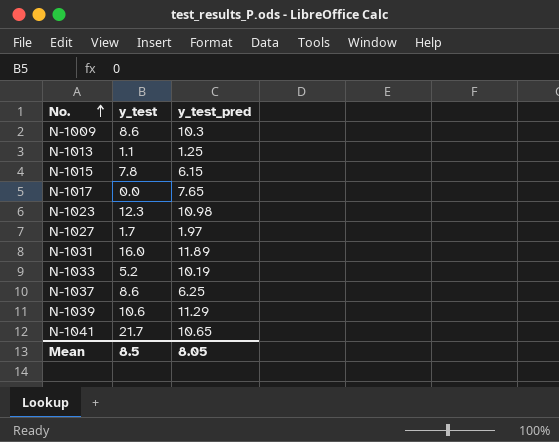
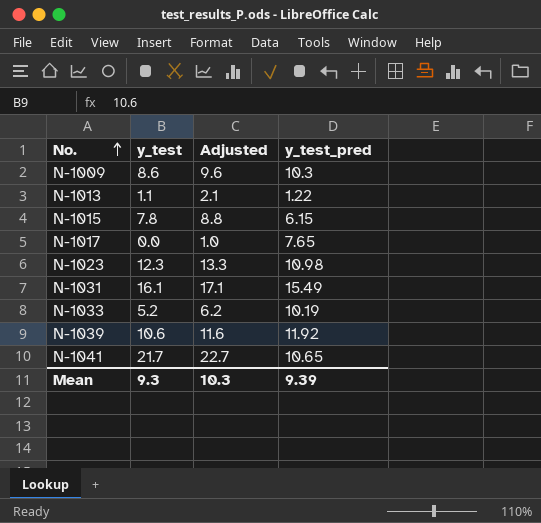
column Adjusted | formula: none -> [y_test] + 1
row N-1027: 1.7 | 1.97 -> none
row N-1037: 8.6 | 6.25 -> none
N-1013 | y_test_pred: 1.25 -> 1.22
N-1031 | y_test: 16.0 -> 16.1
N-1031 | y_test_pred: 11.89 -> 15.49
N-1039 | y_test_pred: 11.29 -> 11.92
Mean | y_test: 8.5 -> 9.3
Mean | y_test_pred: 8.05 -> 9.39

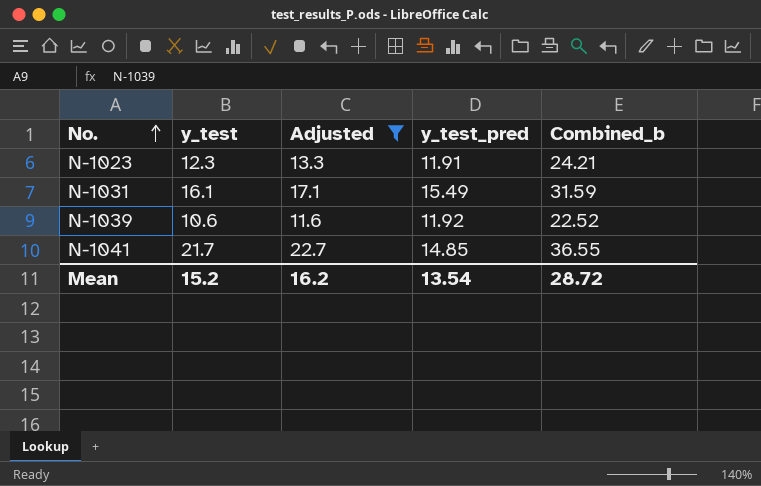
filter: none -> Adjusted >= 11.6
column Combined_b | formula: none -> [y_test] + [y_test_pred]
N-1023 | y_test_pred: 10.98 -> 11.91
N-1041 | y_test_pred: 10.65 -> 14.85
Mean | y_test: 9.3 -> 15.2
Mean | Adjusted: 10.3 -> 16.2
Mean | y_test_pred: 9.39 -> 13.54

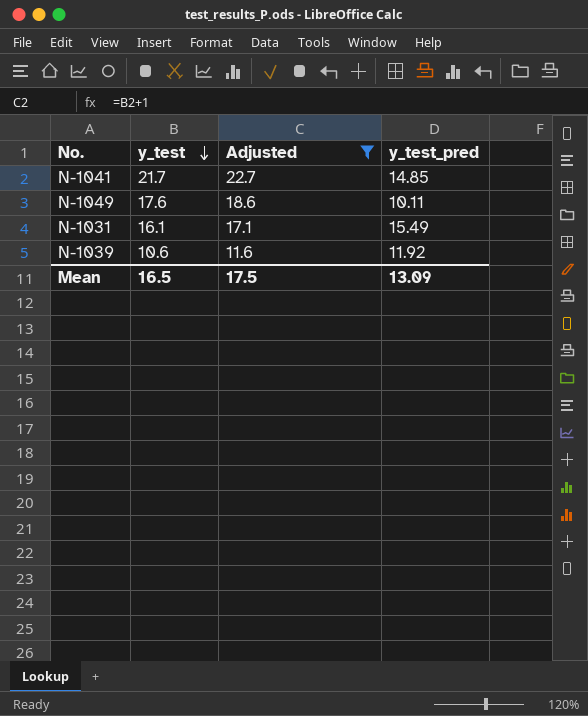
row order: No. ascending -> y_test descending
column Combined_b | formula: [y_test] + [y_test_pred] -> none
row N-1023: 12.3 | 13.3 | 11.91 | 24.21 -> none
row N-1049: none -> 17.6 | 18.6 | 10.11
Mean | y_test: 15.2 -> 16.5
Mean | Adjusted: 16.2 -> 17.5
Mean | y_test_pred: 13.54 -> 13.09

